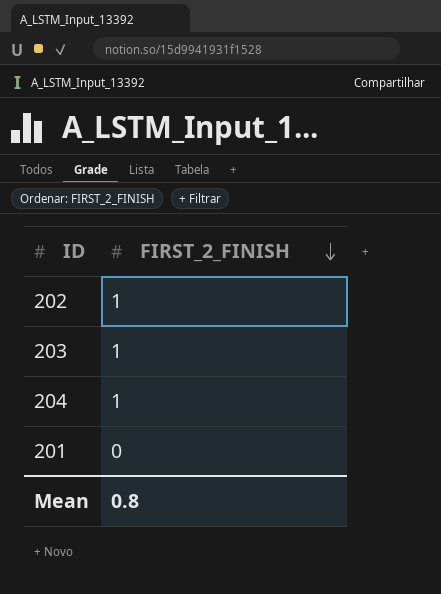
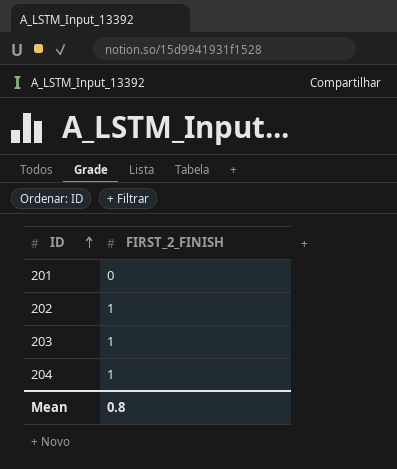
row order: FIRST_2_FINISH descending -> ID ascending

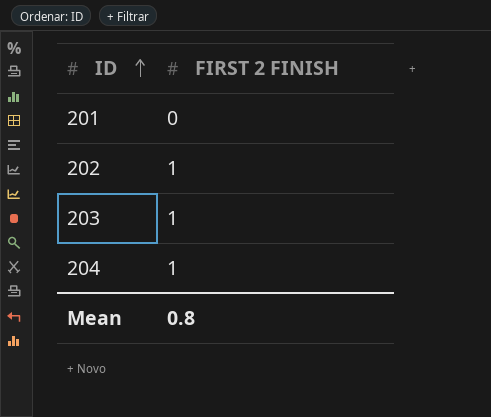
column name: FIRST_2_FINISH -> FIRST 2 FINISH

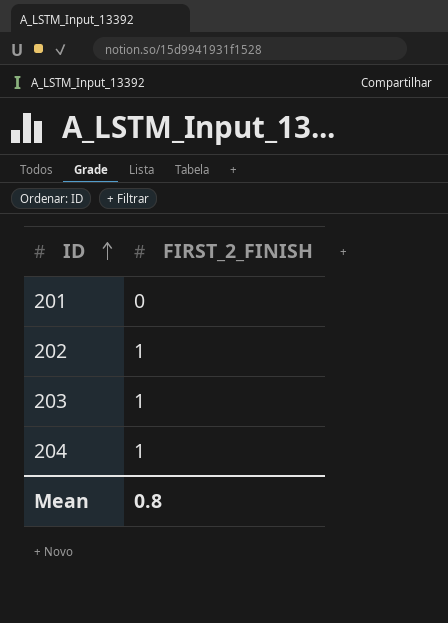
column name: FIRST 2 FINISH -> FIRST_2_FINISH

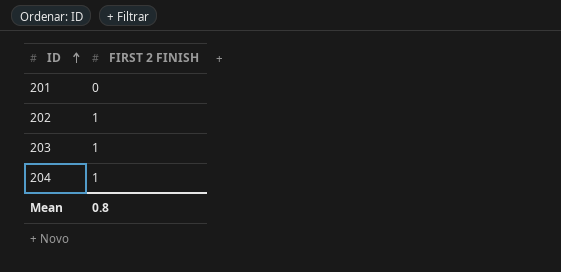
column name: FIRST_2_FINISH -> FIRST 2 FINISH

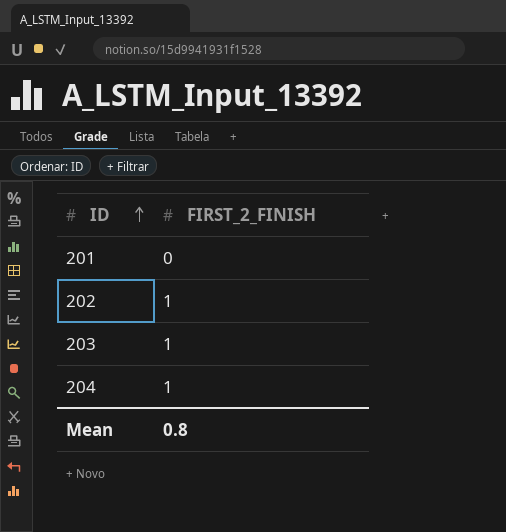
column name: FIRST 2 FINISH -> FIRST_2_FINISH

